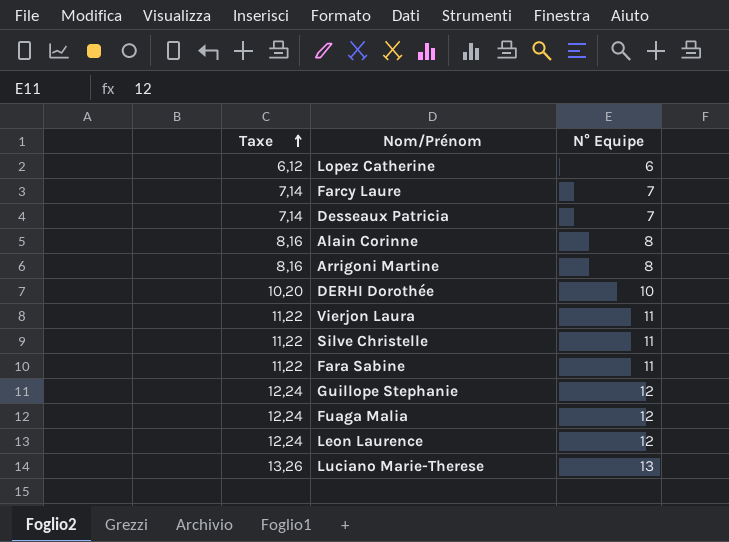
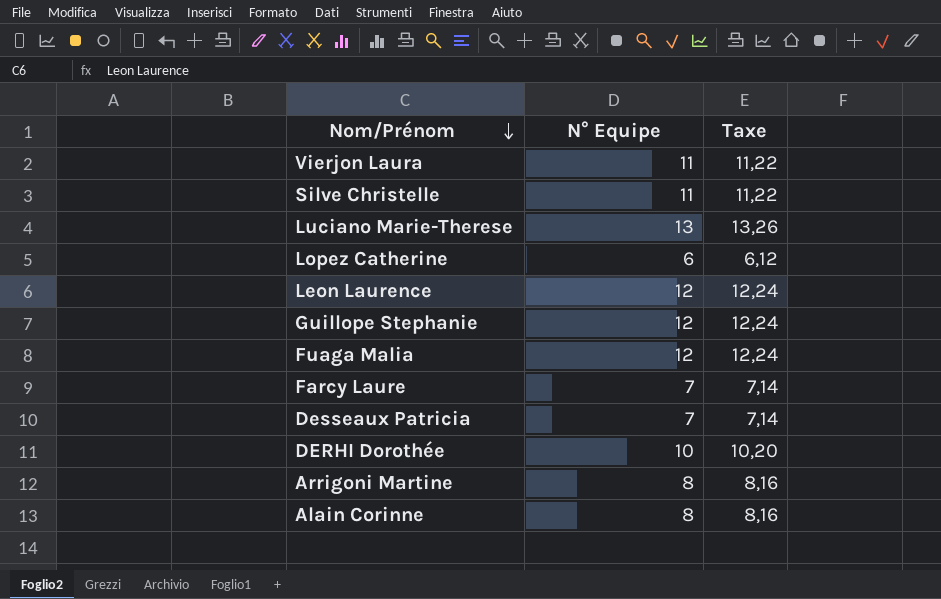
row order: Taxe ascending -> Nom/Prénom descending
column Taxe | position: 1 -> 3
row Fara Sabine: 11,22 | 11 -> none

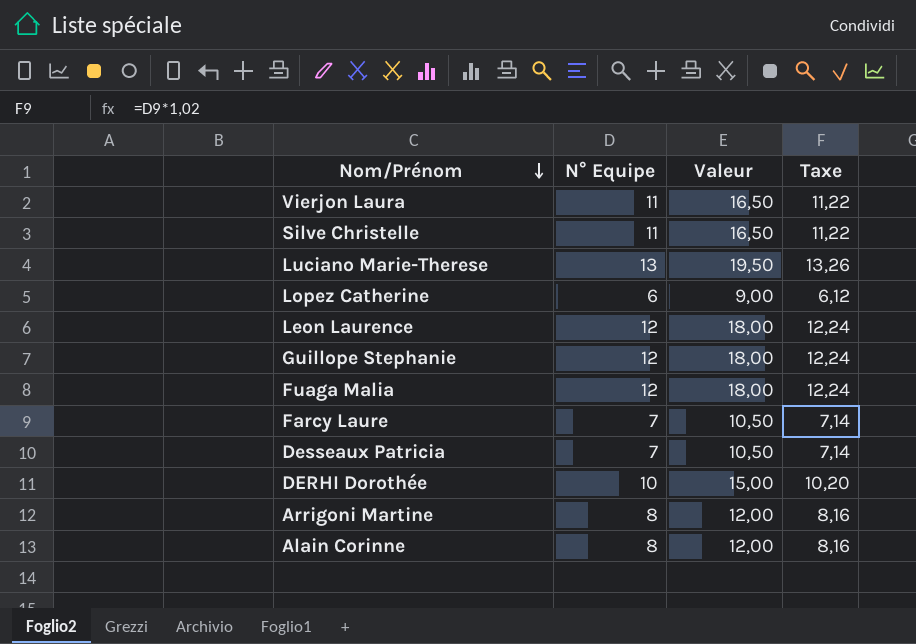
column Valeur | formula: none -> [N° Equipe] * 1,5

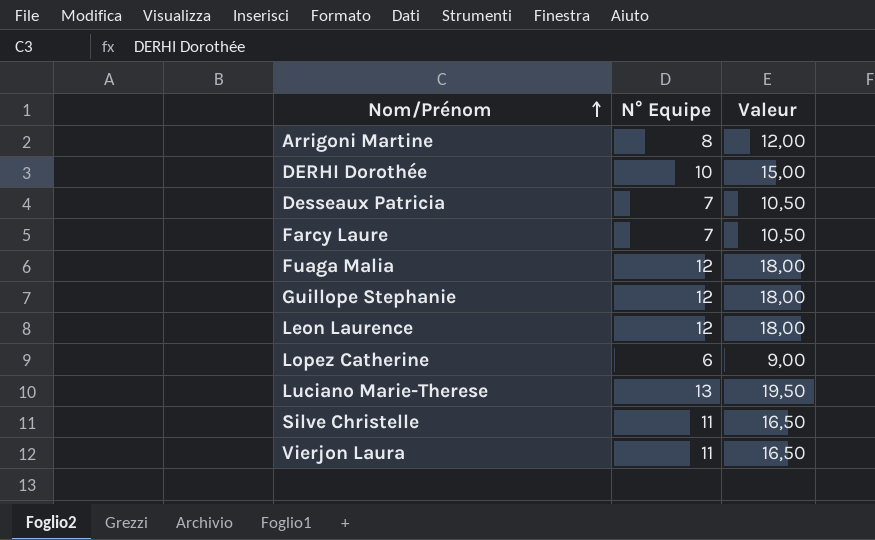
row order: Nom/Prénom descending -> Nom/Prénom ascending
column Taxe | formula: [N° Equipe] * 1,02 -> none
row Alain Corinne: 8 | 12,00 | 8,16 -> none

